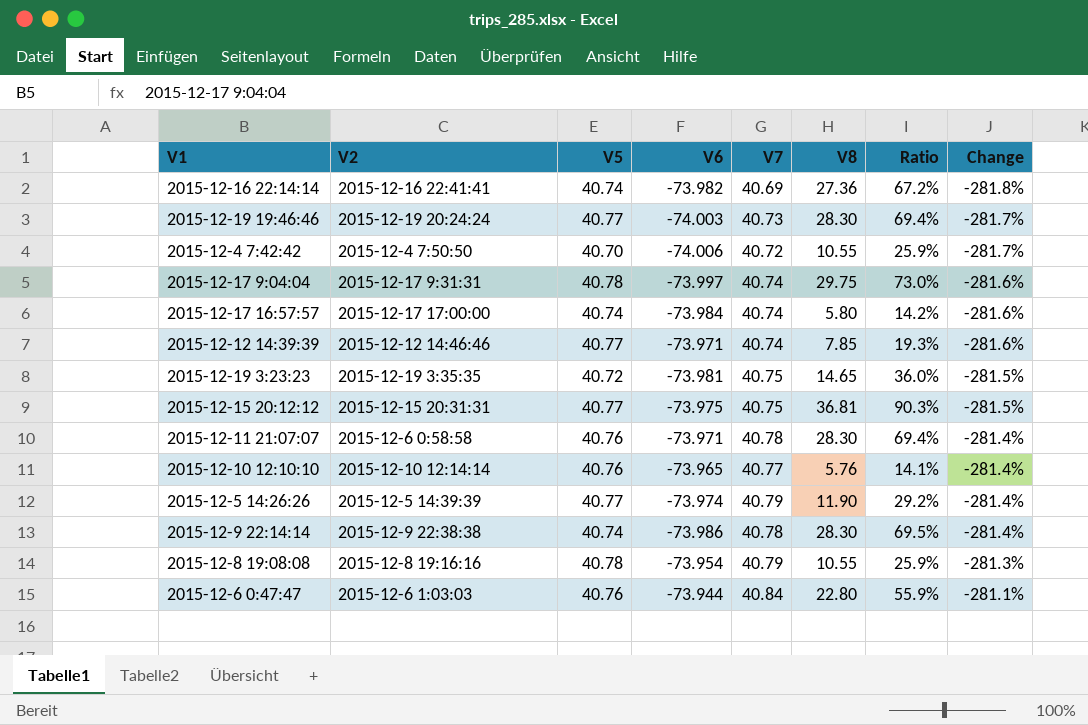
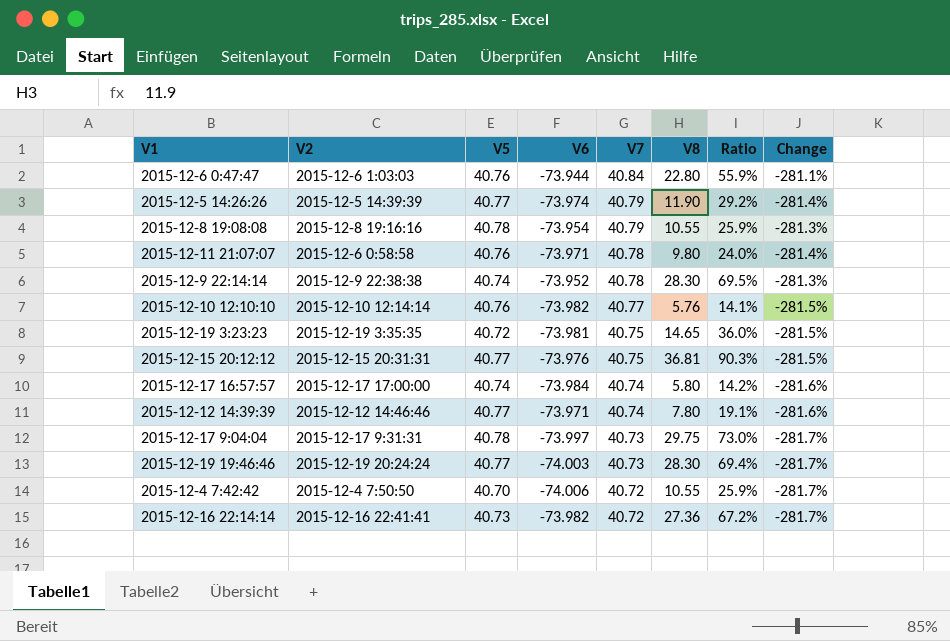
row order: Change ascending -> V7 descending
2015-12-11 21:07:07 | V8: 28.30 -> 9.80
2015-12-11 21:07:07 | Ratio: 69.4% -> 24.0%
2015-12-9 22:14:14 | V6: -73.986 -> -73.952
2015-12-9 22:14:14 | Change: -281.4% -> -281.3%
2015-12-10 12:10:10 | V6: -73.965 -> -73.982
2015-12-10 12:10:10 | Change: -281.4% -> -281.5%
2015-12-15 20:12:12 | V6: -73.975 -> -73.976
2015-12-12 14:39:39 | V8: 7.85 -> 7.80
2015-12-12 14:39:39 | Ratio: 19.3% -> 19.1%
2015-12-17 9:04:04 | V7: 40.74 -> 40.73
2015-12-17 9:04:04 | Change: -281.6% -> -281.7%
2015-12-16 22:14:14 | V5: 40.74 -> 40.73
2015-12-16 22:14:14 | V7: 40.69 -> 40.72
2015-12-16 22:14:14 | Change: -281.8% -> -281.7%

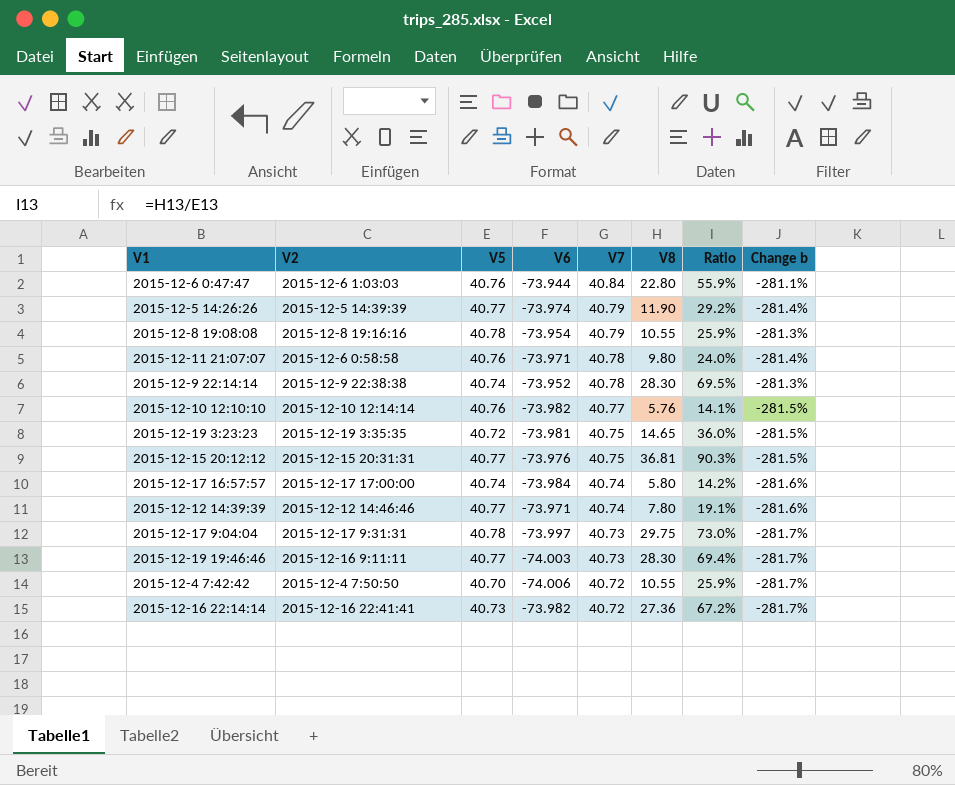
column name: Change -> Change b
2015-12-19 19:46:46 | V2: 2015-12-19 20:24:24 -> 2015-12-16 9:11:11

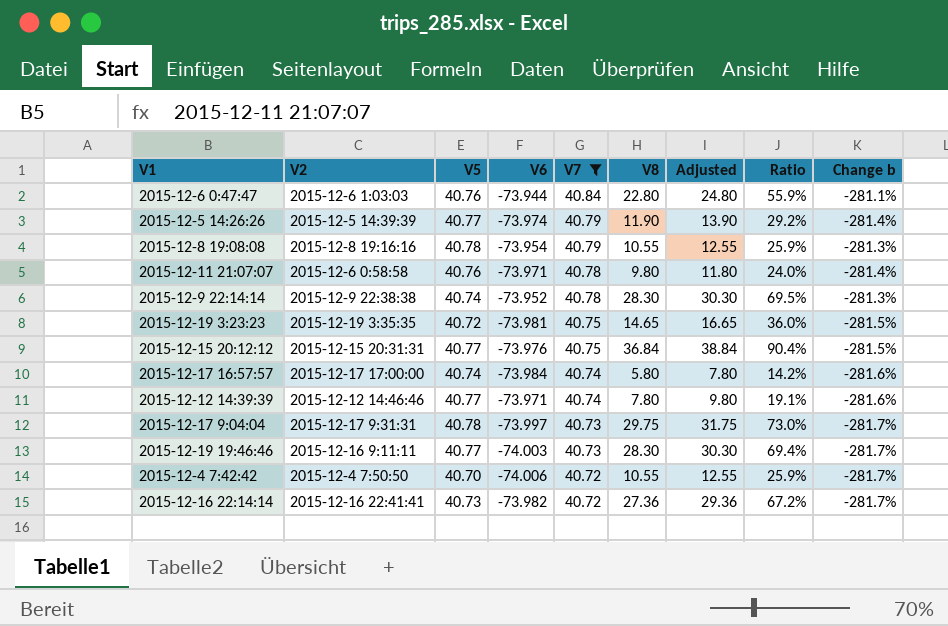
filter: none -> V7 != 40.77
column Adjusted | formula: none -> [V8] + 2
2015-12-15 20:12:12 | V8: 36.81 -> 36.84
2015-12-15 20:12:12 | Ratio: 90.3% -> 90.4%

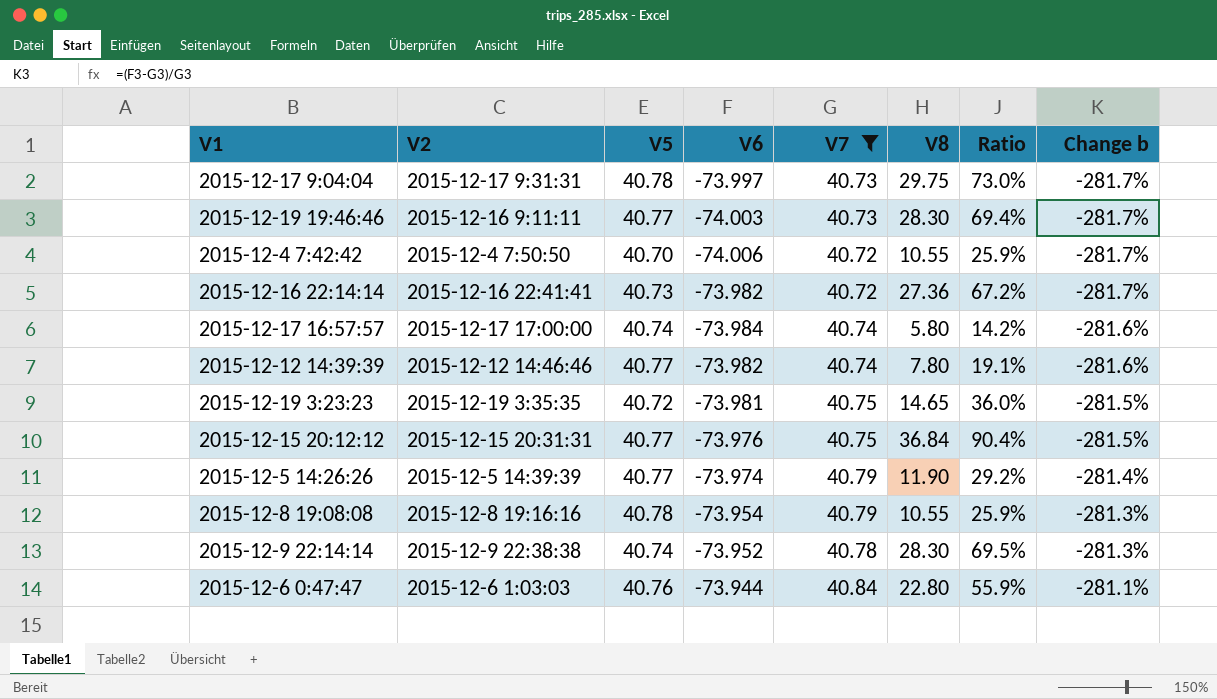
row order: V7 descending -> Change b ascending
column Adjusted | formula: [V8] + 2 -> none
row 2015-12-11 21:07:07: 2015-12-6 0:58:58 | 40.76 | -73.971 | 40.78 | 9.80 | 11.80 | 24.0% | -281.4% -> none
2015-12-12 14:39:39 | V6: -73.971 -> -73.982

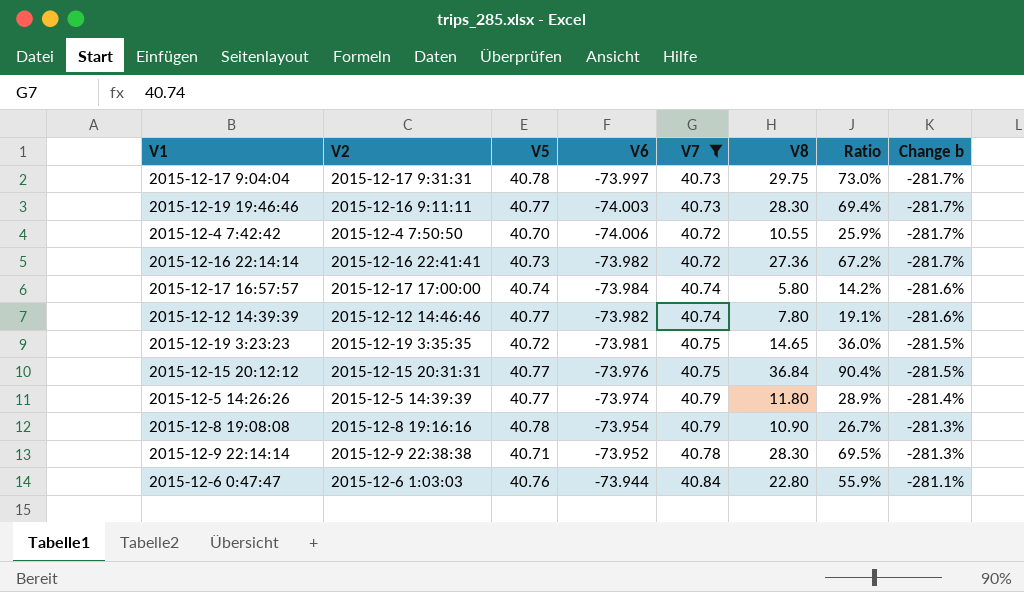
2015-12-5 14:26:26 | V8: 11.90 -> 11.80
2015-12-5 14:26:26 | Ratio: 29.2% -> 28.9%
2015-12-8 19:08:08 | V8: 10.55 -> 10.90
2015-12-8 19:08:08 | Ratio: 25.9% -> 26.7%
2015-12-9 22:14:14 | V5: 40.74 -> 40.71

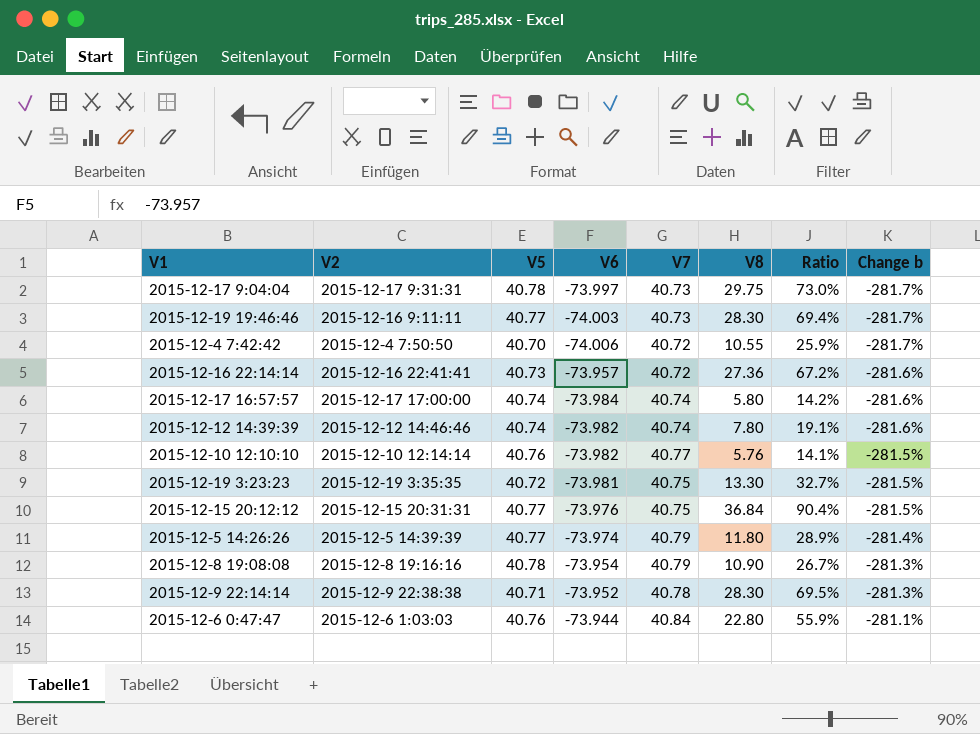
filter: V7 != 40.77 -> none
2015-12-16 22:14:14 | V6: -73.982 -> -73.957
2015-12-16 22:14:14 | Change b: -281.7% -> -281.6%
2015-12-12 14:39:39 | V5: 40.77 -> 40.74
2015-12-19 3:23:23 | V8: 14.65 -> 13.30
2015-12-19 3:23:23 | Ratio: 36.0% -> 32.7%

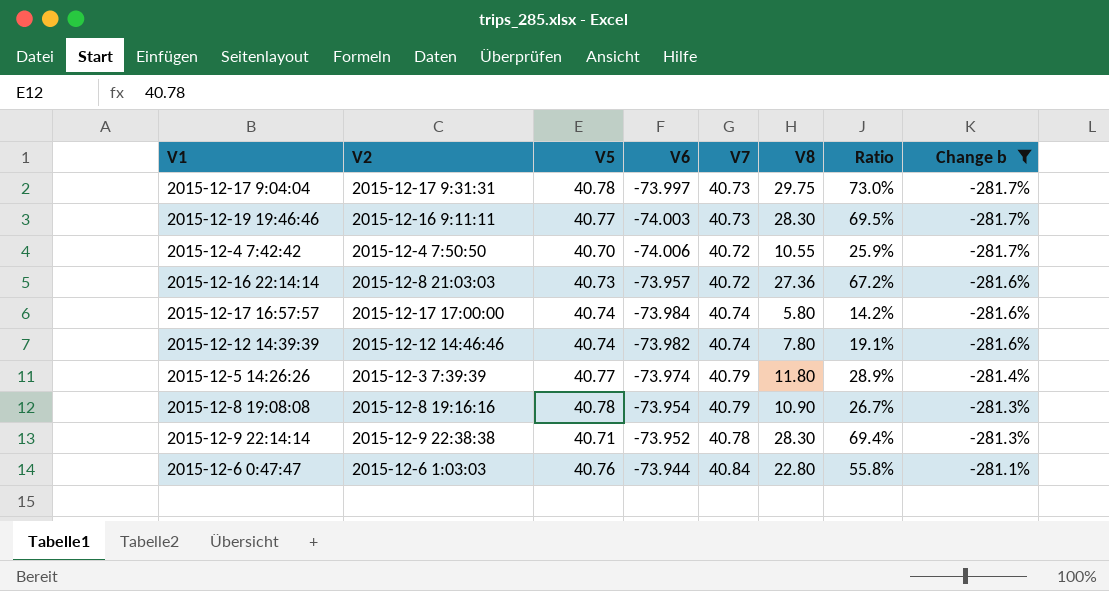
filter: none -> Change b != -281.5%
column Ratio | formula: [V8] / [V5] -> [V8] / [V7]
2015-12-16 22:14:14 | V2: 2015-12-16 22:41:41 -> 2015-12-8 21:03:03
2015-12-5 14:26:26 | V2: 2015-12-5 14:39:39 -> 2015-12-3 7:39:39

